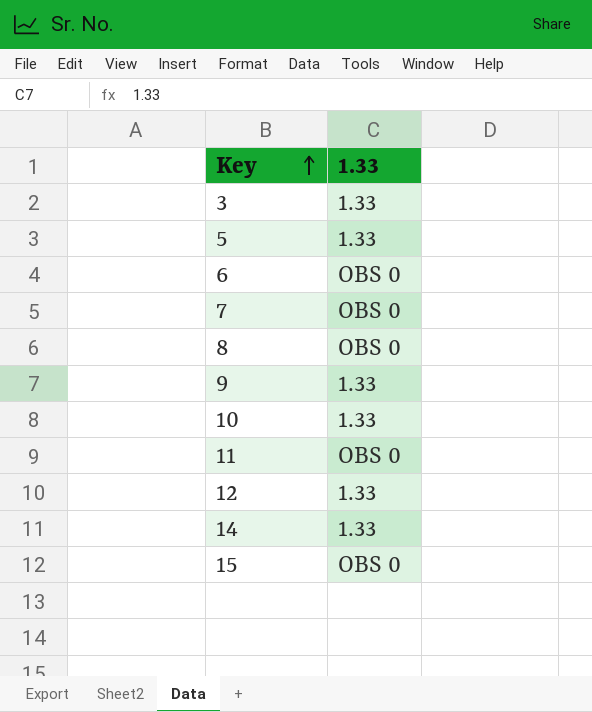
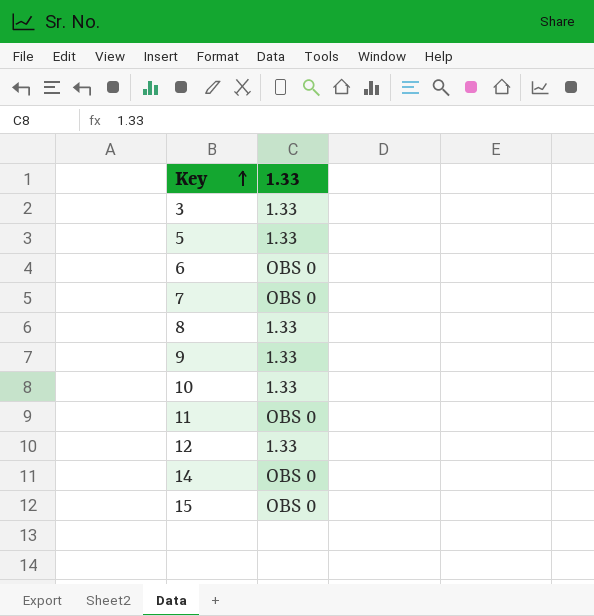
8 | 1.33: OBS 0 -> 1.33
14 | 1.33: 1.33 -> OBS 0

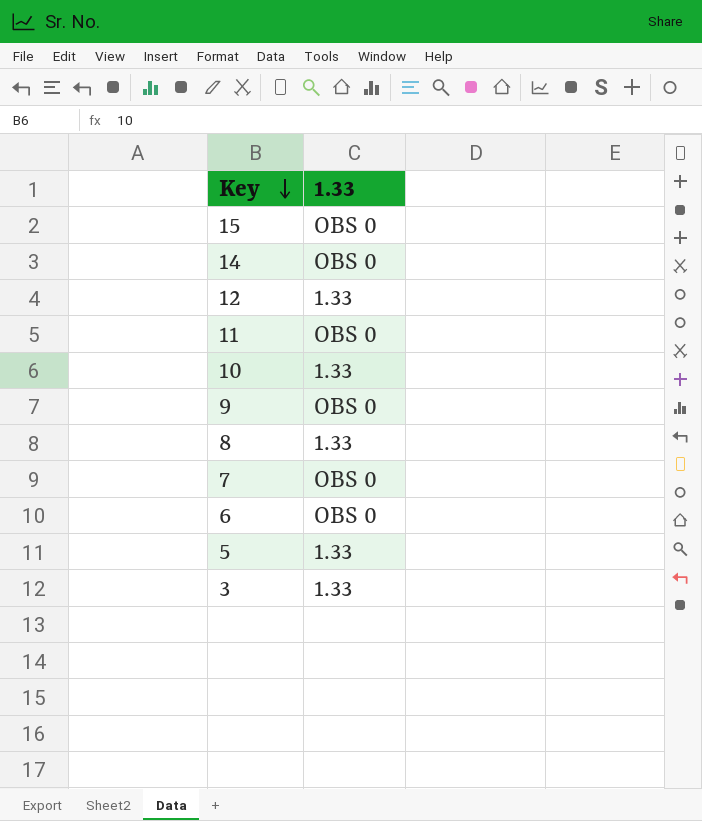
row order: Key ascending -> Key descending
9 | 1.33: 1.33 -> OBS 0

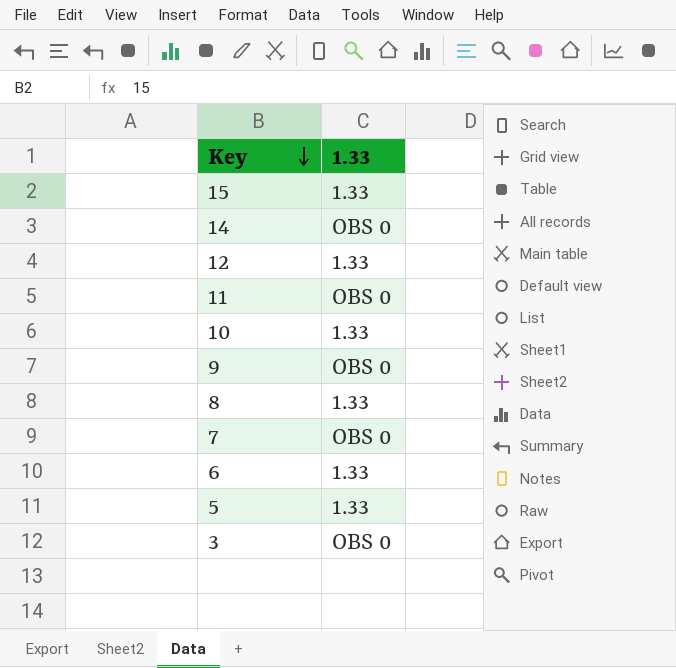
15 | 1.33: OBS 0 -> 1.33
6 | 1.33: OBS 0 -> 1.33
3 | 1.33: 1.33 -> OBS 0

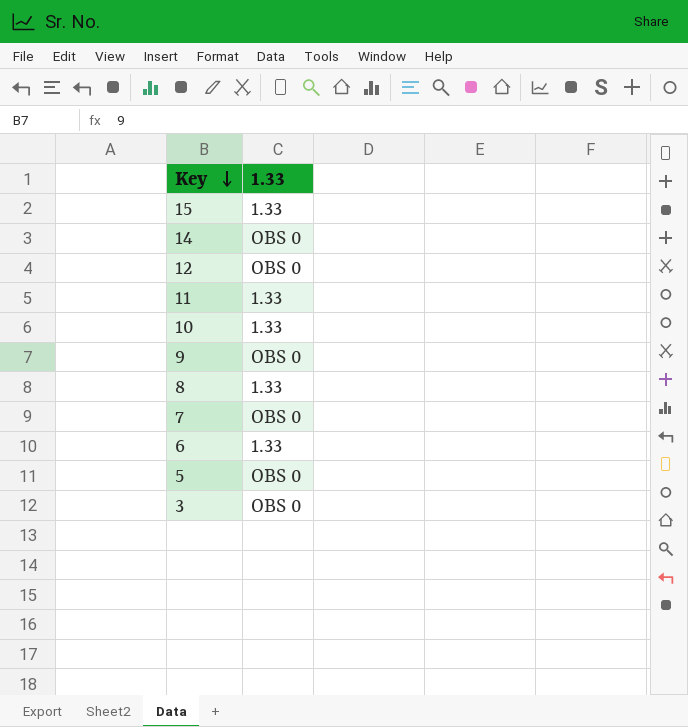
12 | 1.33: 1.33 -> OBS 0
11 | 1.33: OBS 0 -> 1.33
5 | 1.33: 1.33 -> OBS 0

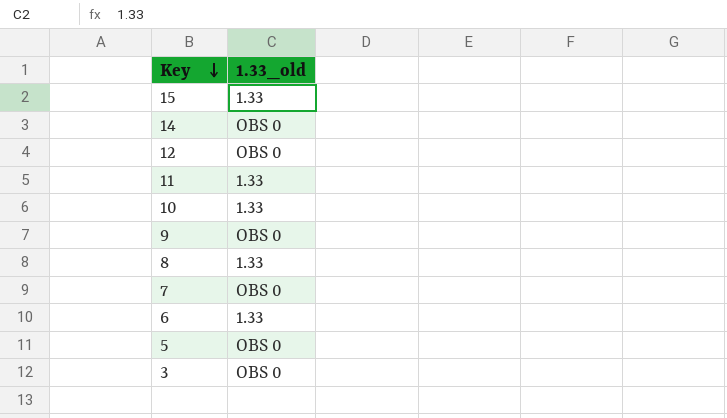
column name: 1.33 -> 1.33_old

